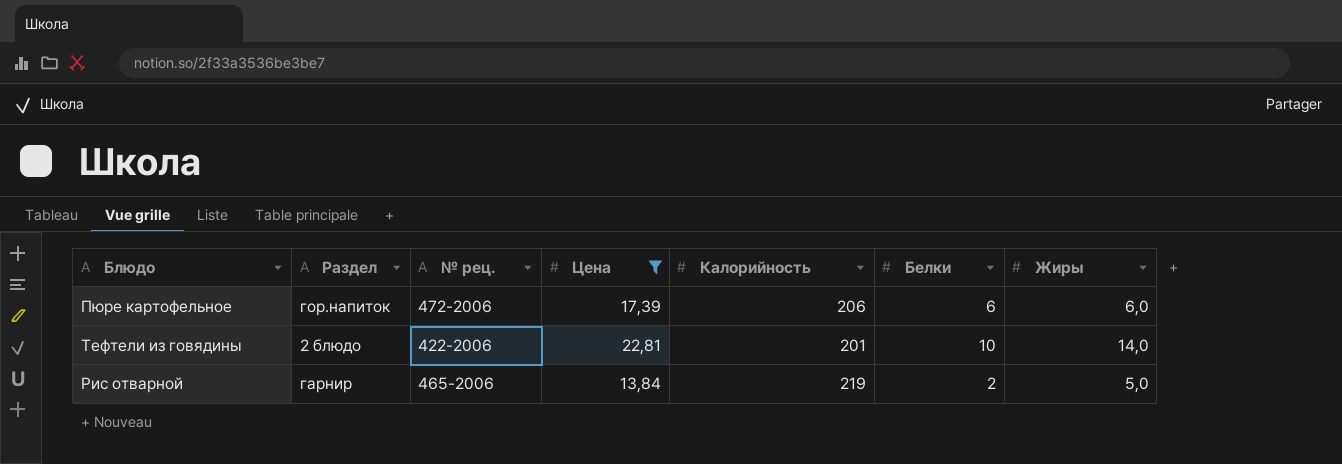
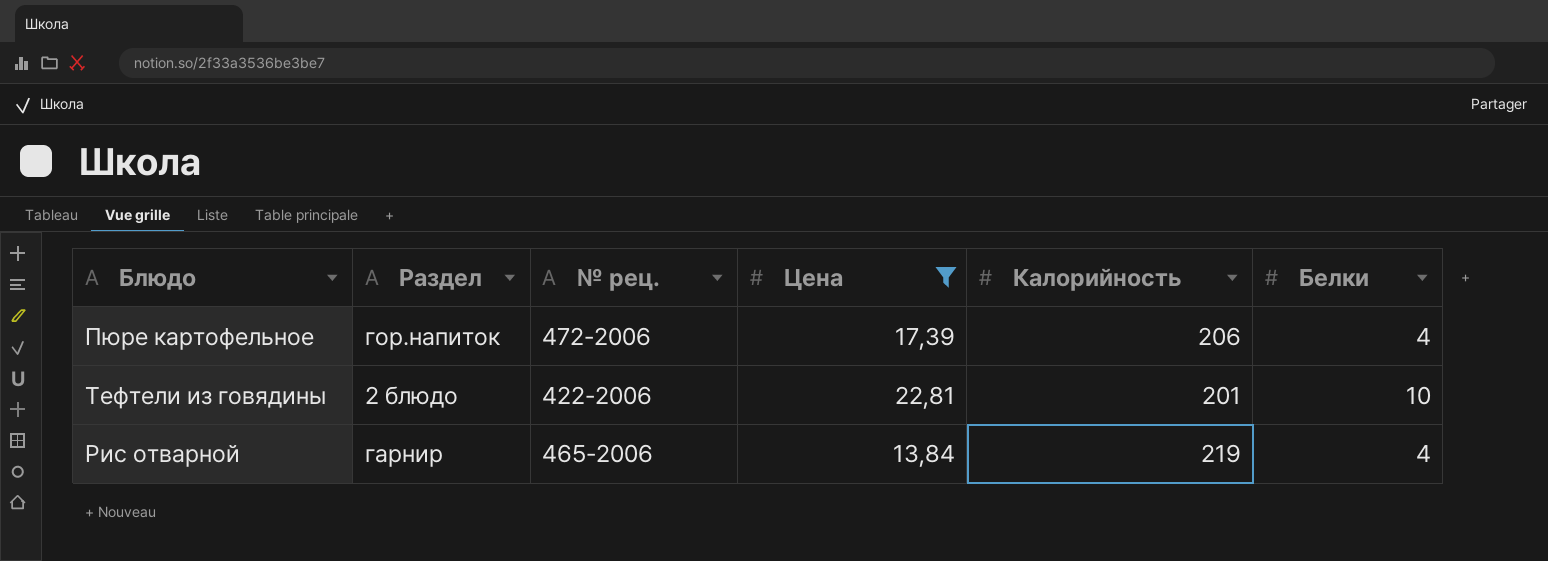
column Жиры | position: 7 -> none
Пюре картофельное | Белки: 6 -> 4
Рис отварной | Белки: 2 -> 4

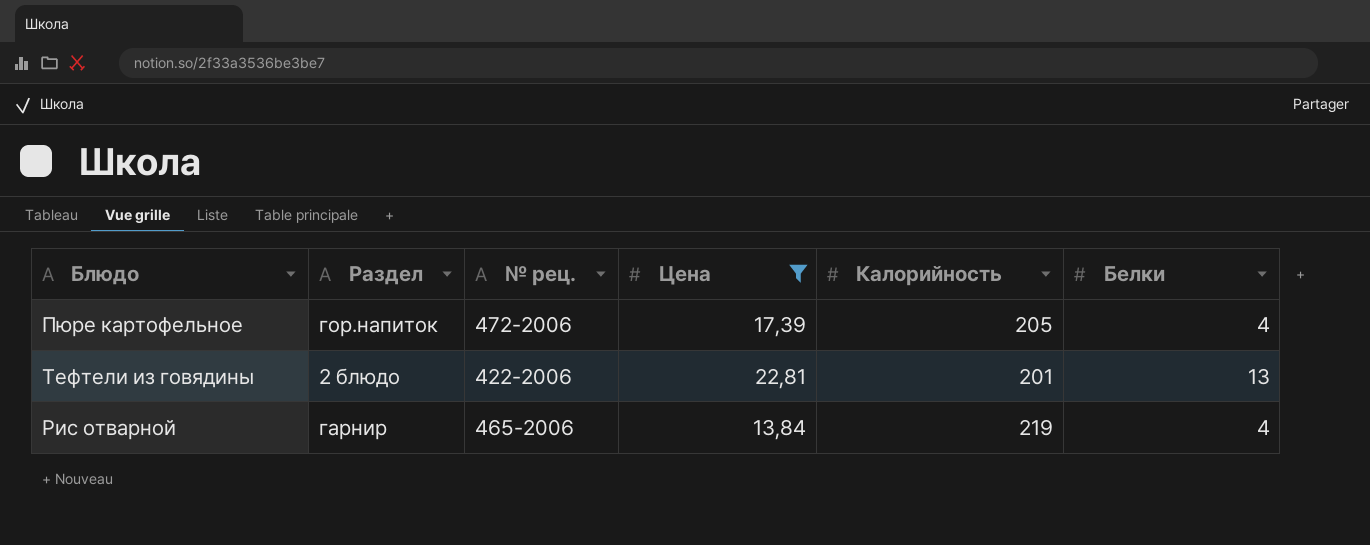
Пюре картофельное | Калорийность: 206 -> 205
Тефтели из говядины | Белки: 10 -> 13

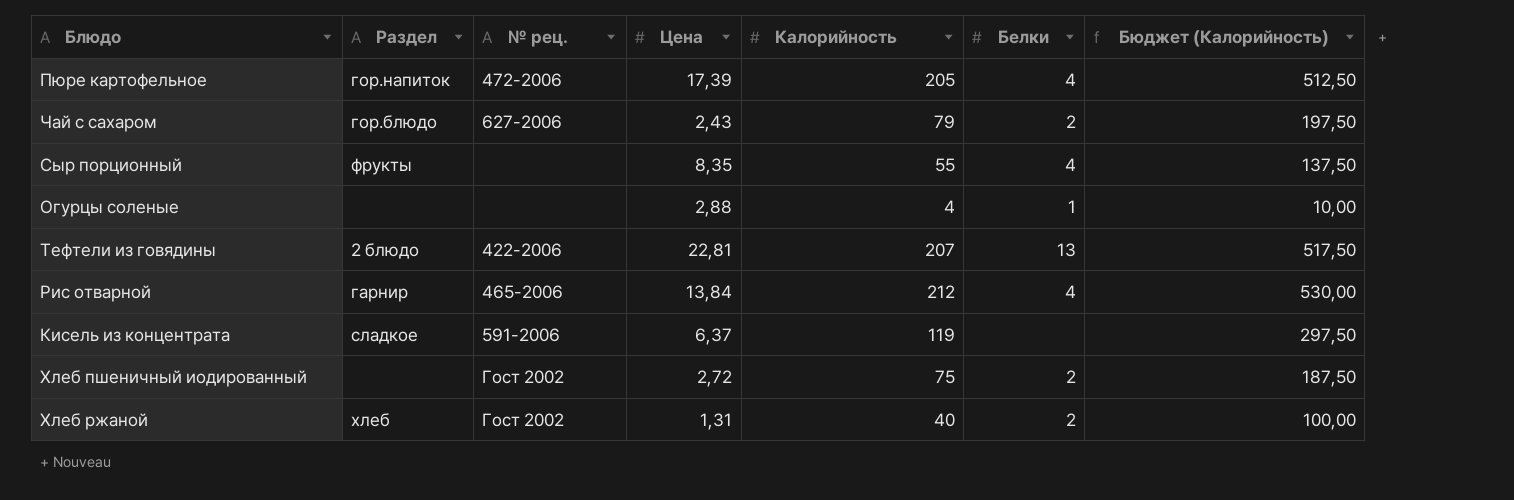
filter: Цена >= 13,84 -> none
column Бюджет (Калорийность) | formula: none -> [Калорийность] * 2,5
Тефтели из говядины | Калорийность: 201 -> 207
Рис отварной | Калорийность: 219 -> 212

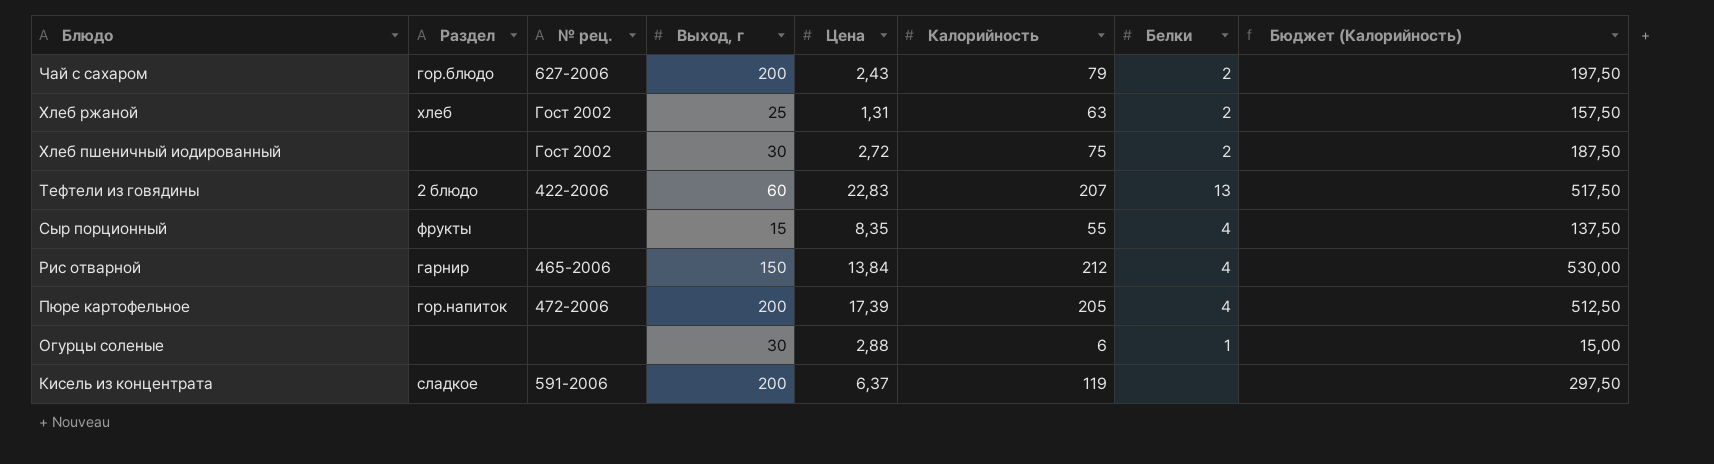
row order: none -> Блюдо descending
column Выход, г | position: none -> 4
Хлеб ржаной | Калорийность: 40 -> 63
Хлеб ржаной | Бюджет (Калорийность): 100,00 -> 157,50
Тефтели из говядины | Цена: 22,81 -> 22,83
Огурцы соленые | Калорийность: 4 -> 6
Огурцы соленые | Бюджет (Калорийность): 10,00 -> 15,00

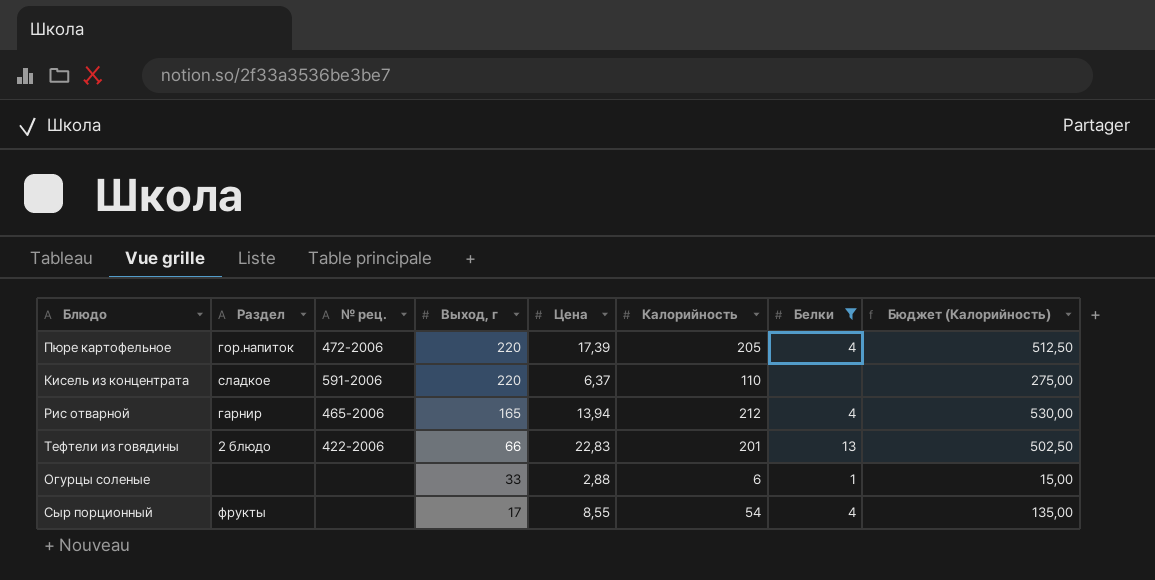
filter: none -> Белки != 2
row order: Блюдо descending -> Выход, г descending
Пюре картофельное | Выход, г: 200 -> 220
Кисель из концентрата | Выход, г: 200 -> 220
Кисель из концентрата | Калорийность: 119 -> 110
Кисель из концентрата | Бюджет (Калорийность): 297,50 -> 275,00
Рис отварной | Выход, г: 150 -> 165
Рис отварной | Цена: 13,84 -> 13,94
Тефтели из говядины | Выход, г: 60 -> 66
Тефтели из говядины | Калорийность: 207 -> 201
Тефтели из говядины | Бюджет (Калорийность): 517,50 -> 502,50
Огурцы соленые | Выход, г: 30 -> 33
Сыр порционный | Выход, г: 15 -> 17
Сыр порционный | Цена: 8,35 -> 8,55
Сыр порционный | Калорийность: 55 -> 54
Сыр порционный | Бюджет (Калорийность): 137,50 -> 135,00

